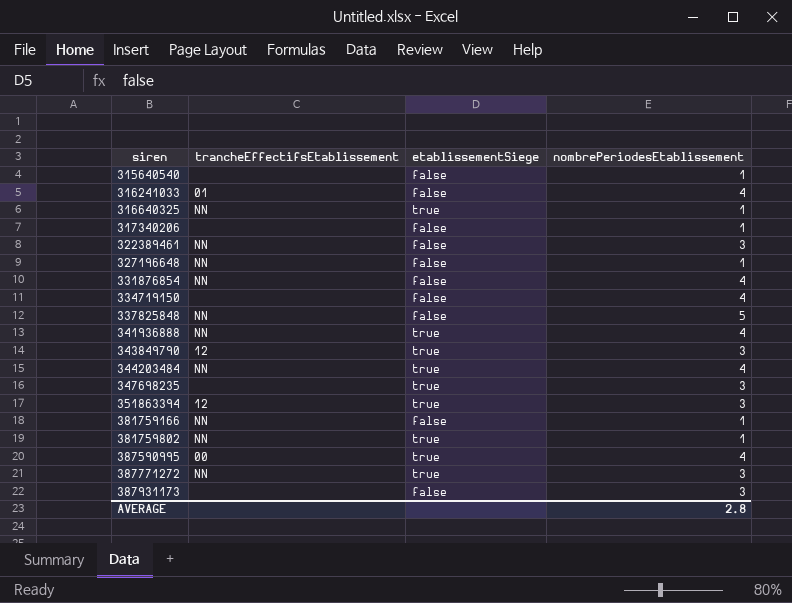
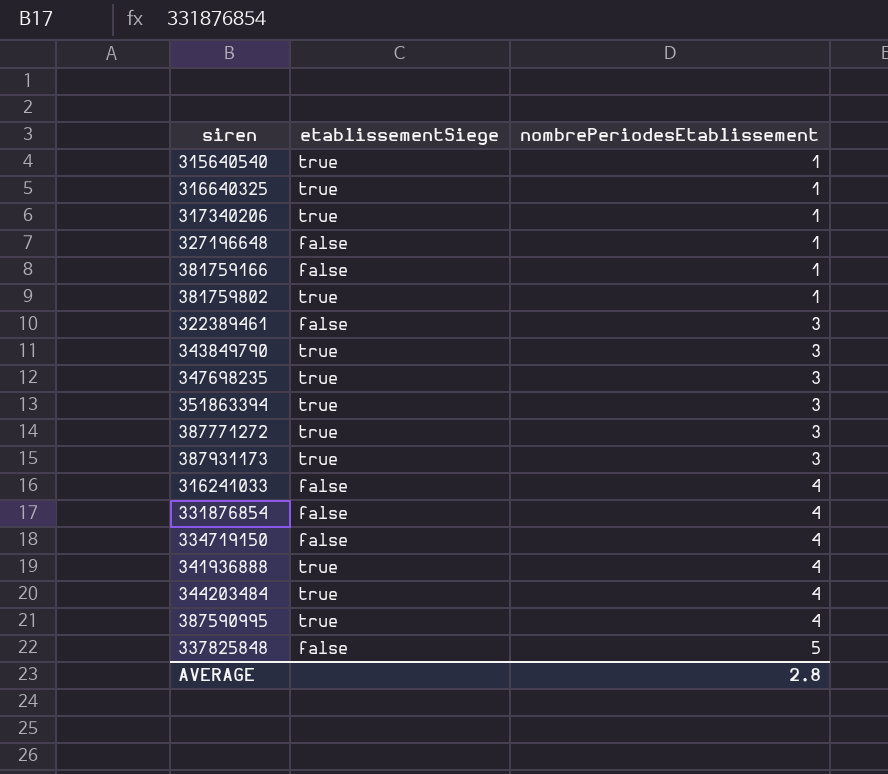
row order: siren ascending -> nombrePeriodesEtablissement ascending
column trancheEffectifsEtablissement | position: 2 -> none
315640540 | etablissementSiege: false -> true
317340206 | etablissementSiege: false -> true
387931173 | etablissementSiege: false -> true

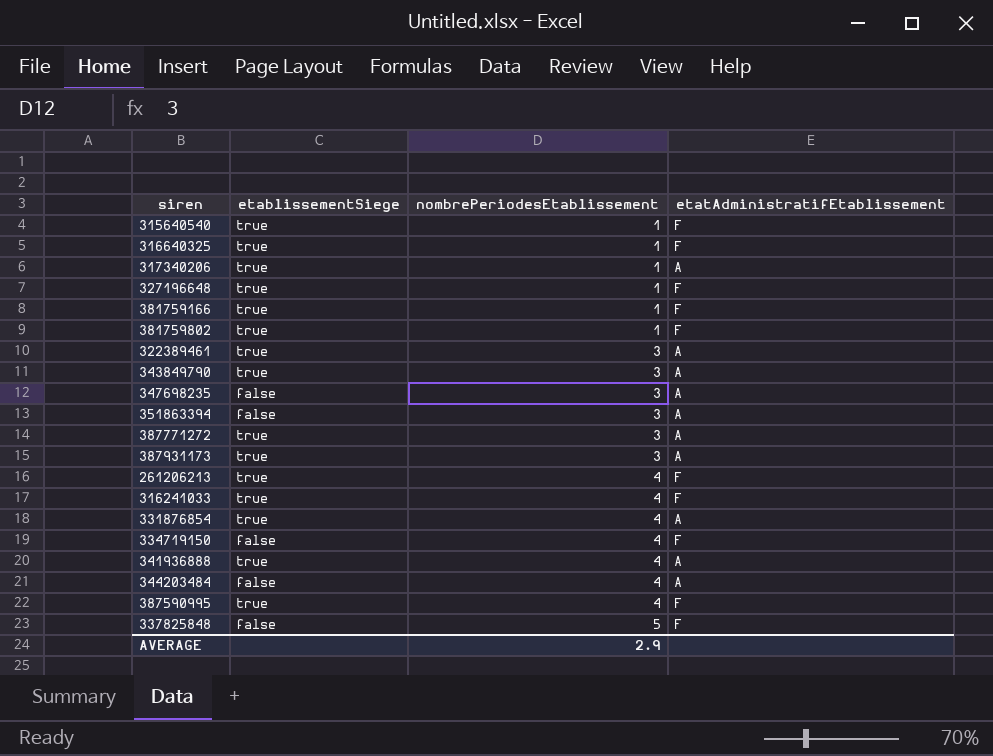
column etatAdministratifEtablissement | position: none -> 4
327196648 | etablissementSiege: false -> true
381759166 | etablissementSiege: false -> true
322389461 | etablissementSiege: false -> true
347698235 | etablissementSiege: true -> false
351863394 | etablissementSiege: true -> false
row 261206213: none -> true | 4 | F
316241033 | etablissementSiege: false -> true
331876854 | etablissementSiege: false -> true
344203484 | etablissementSiege: true -> false
AVERAGE | nombrePeriodesEtablissement: 2.8 -> 2.9

